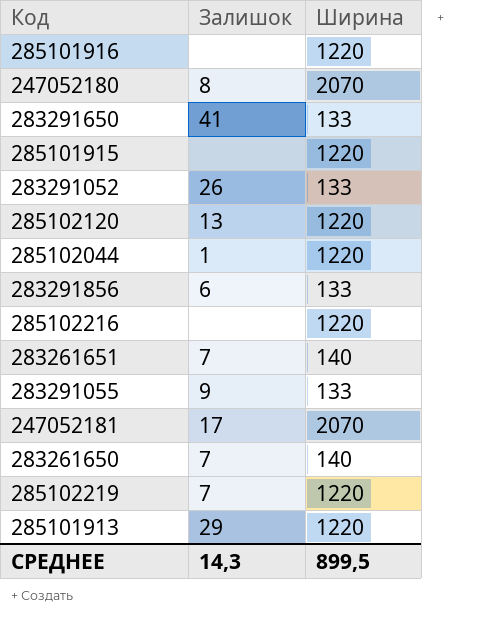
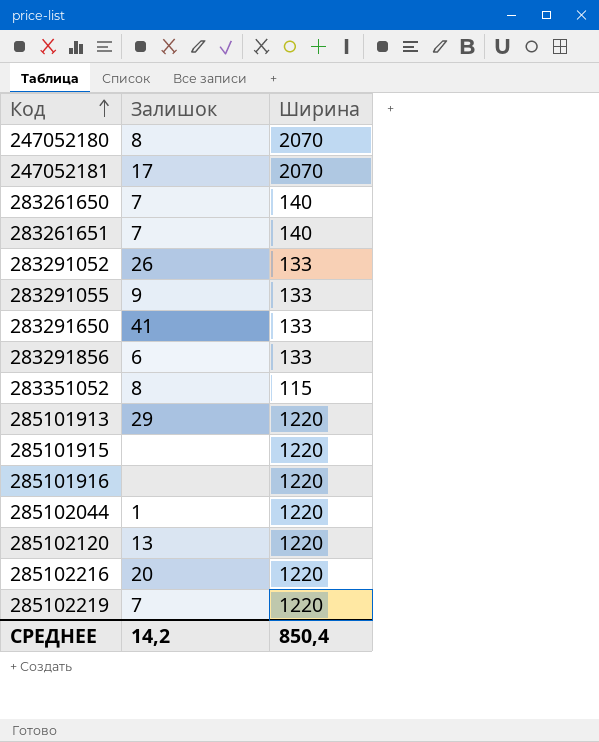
row order: none -> Код ascending
row 283351052: none -> 8 | 115
285102216 | Залишок: none -> 20
СРЕДНЕЕ | Залишок: 14,3 -> 14,2
СРЕДНЕЕ | Ширина: 899,5 -> 850,4

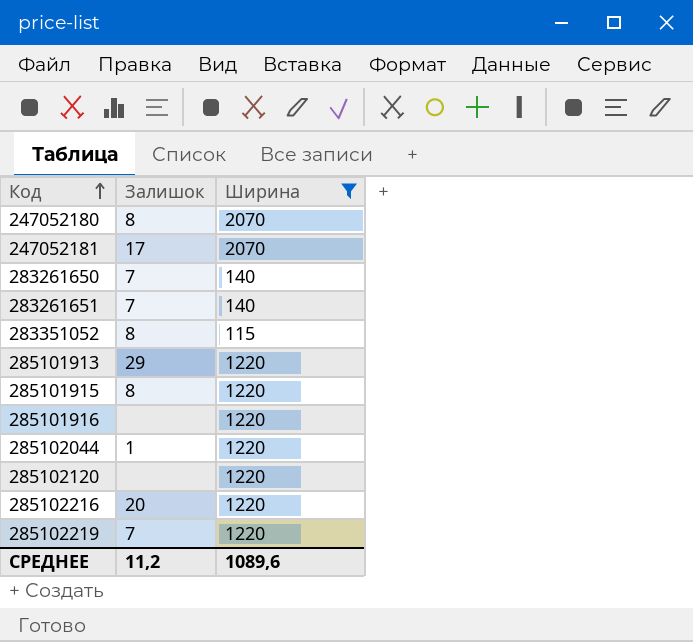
filter: none -> Ширина != 133
285101915 | Залишок: none -> 8
285102120 | Залишок: 13 -> none
СРЕДНЕЕ | Залишок: 14,2 -> 11,2
СРЕДНЕЕ | Ширина: 850,4 -> 1089,6

